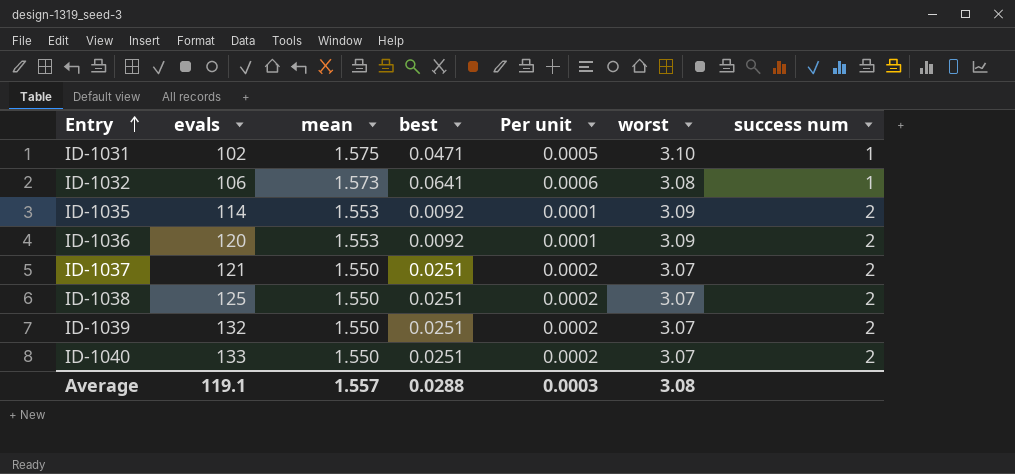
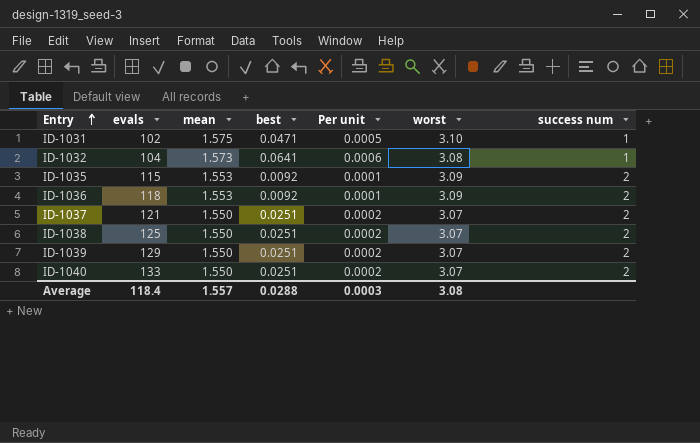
ID-1032 | evals: 106 -> 104
ID-1035 | evals: 114 -> 115
ID-1036 | evals: 120 -> 118
ID-1039 | evals: 132 -> 129
Average | evals: 119.1 -> 118.4

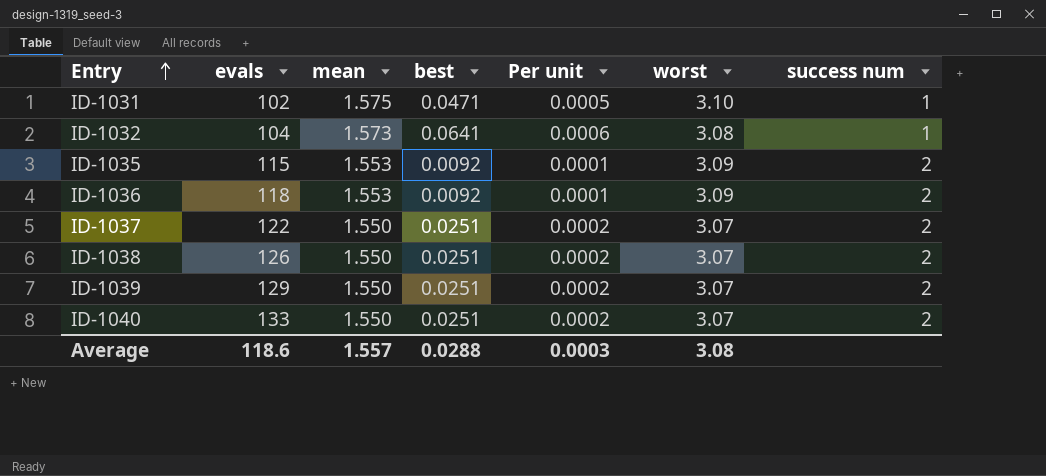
ID-1037 | evals: 121 -> 122
ID-1038 | evals: 125 -> 126
Average | evals: 118.4 -> 118.6

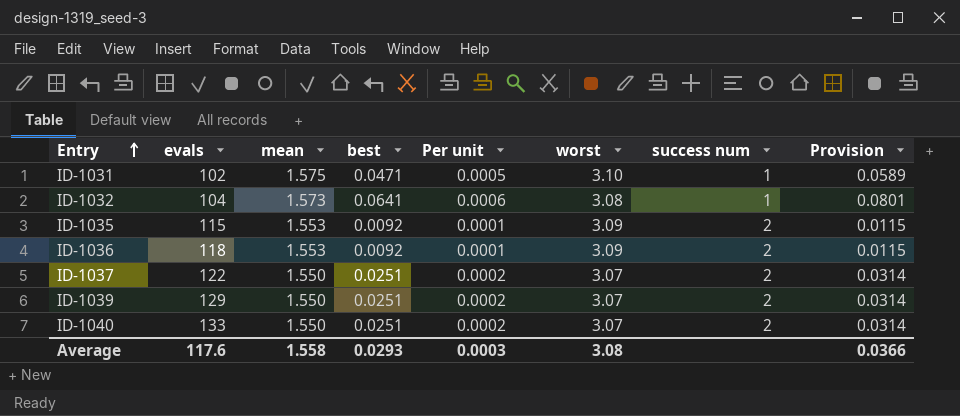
column Provision | formula: none -> [best] * 1.25
row ID-1038: 126 | 1.550 | 0.0251 | 0.0002 | 3.07 | 2 -> none
Average | evals: 118.6 -> 117.6
Average | mean: 1.557 -> 1.558
Average | best: 0.0288 -> 0.0293

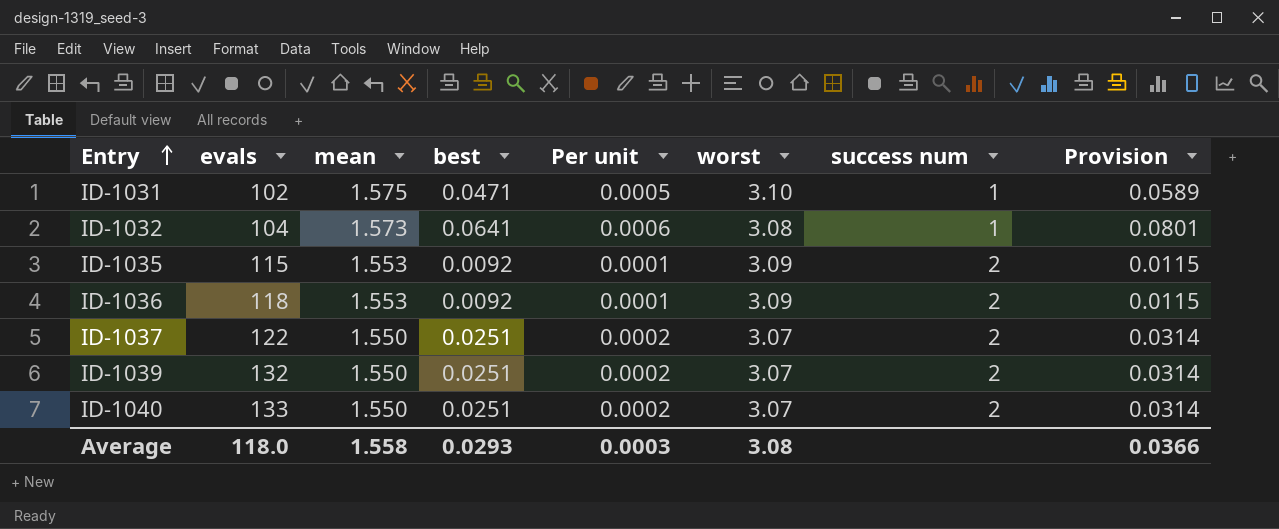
ID-1039 | evals: 129 -> 132
Average | evals: 117.6 -> 118.0

